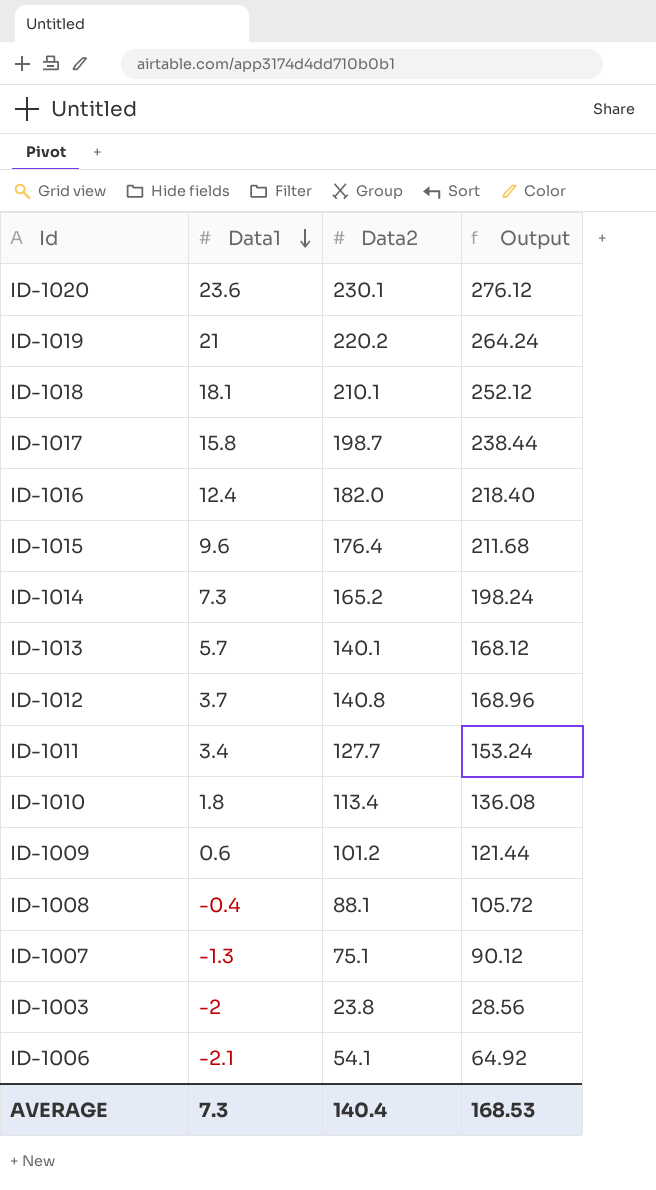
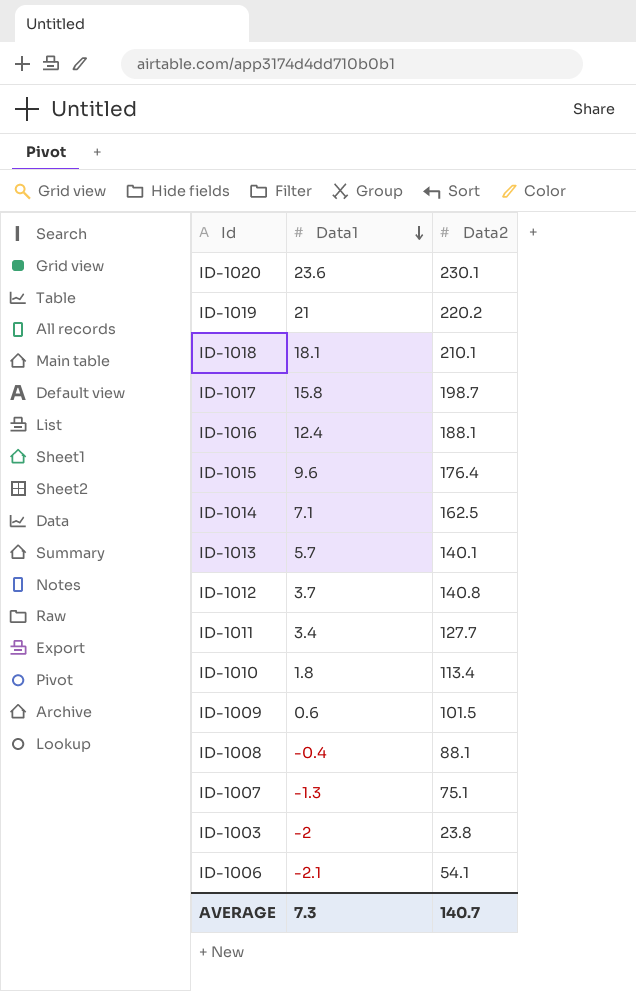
column Output | formula: [Data2] * 1.2 -> none
ID-1016 | Data2: 182.0 -> 188.1
ID-1014 | Data1: 7.3 -> 7.1
ID-1014 | Data2: 165.2 -> 162.5
ID-1009 | Data2: 101.2 -> 101.5
AVERAGE | Data2: 140.4 -> 140.7

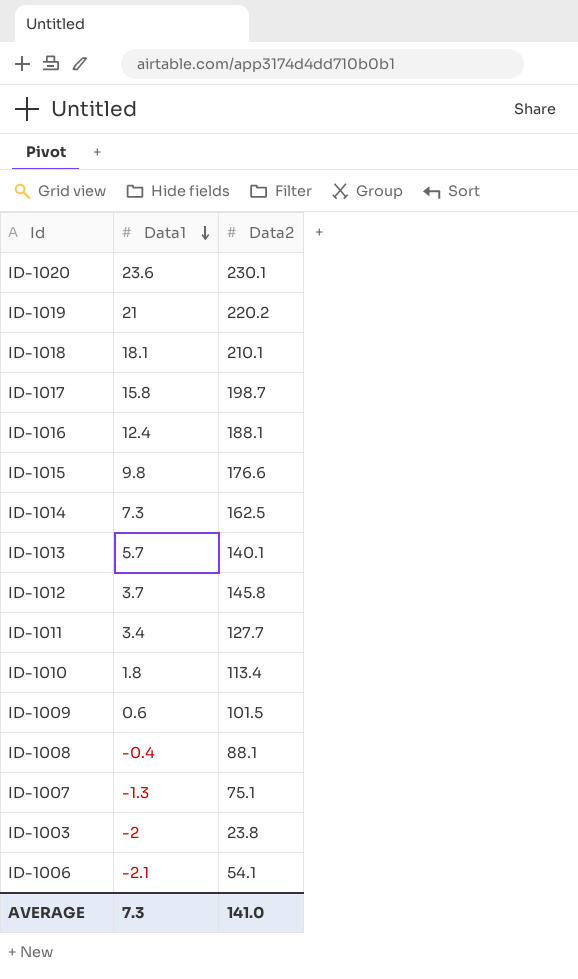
ID-1015 | Data1: 9.6 -> 9.8
ID-1015 | Data2: 176.4 -> 176.6
ID-1014 | Data1: 7.1 -> 7.3
ID-1012 | Data2: 140.8 -> 145.8
AVERAGE | Data2: 140.7 -> 141.0

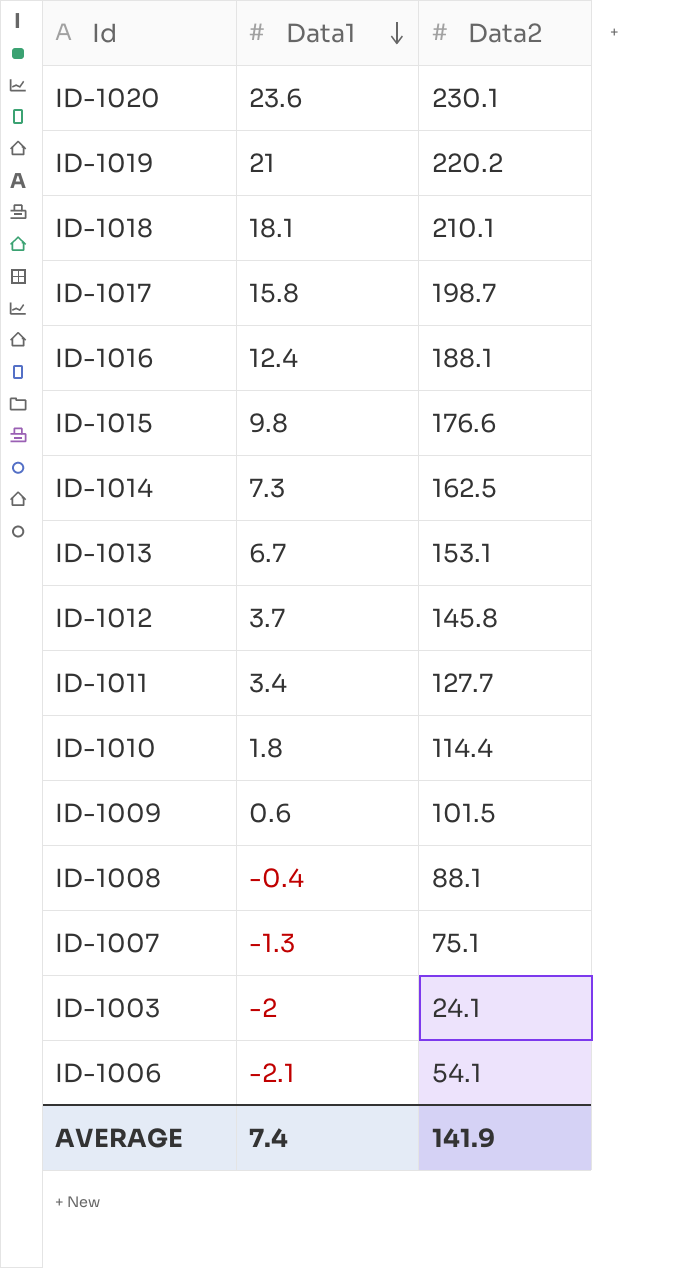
ID-1013 | Data1: 5.7 -> 6.7
ID-1013 | Data2: 140.1 -> 153.1
ID-1010 | Data2: 113.4 -> 114.4
ID-1003 | Data2: 23.8 -> 24.1
AVERAGE | Data1: 7.3 -> 7.4
AVERAGE | Data2: 141.0 -> 141.9

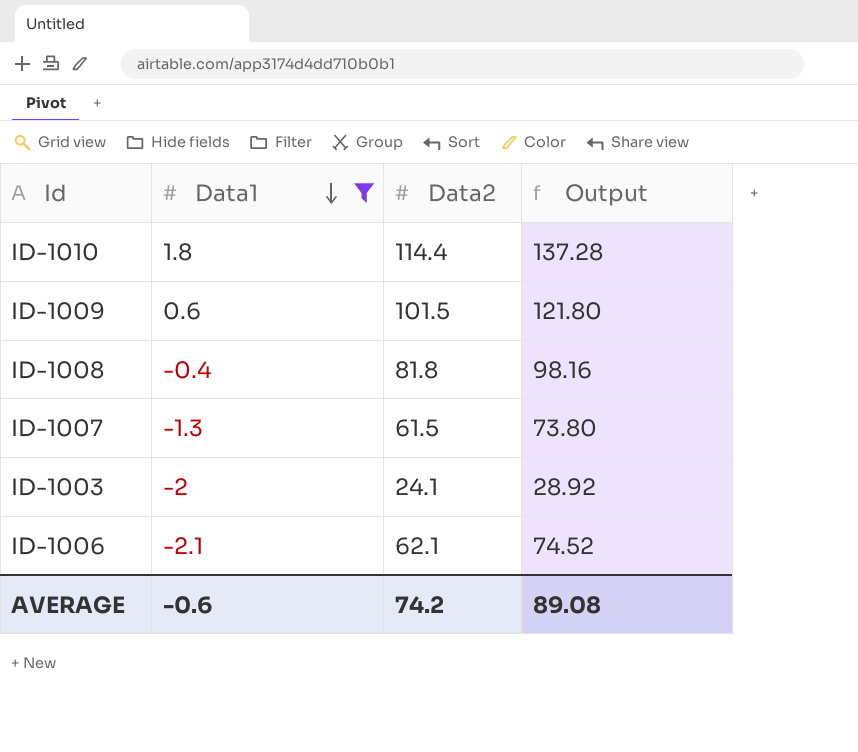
filter: none -> Data1 <= 1.8
column Output | formula: none -> [Data2] * 1.2
ID-1008 | Data2: 88.1 -> 81.8
ID-1007 | Data2: 75.1 -> 61.5
ID-1006 | Data2: 54.1 -> 62.1
AVERAGE | Data1: 7.4 -> -0.6
AVERAGE | Data2: 141.9 -> 74.2

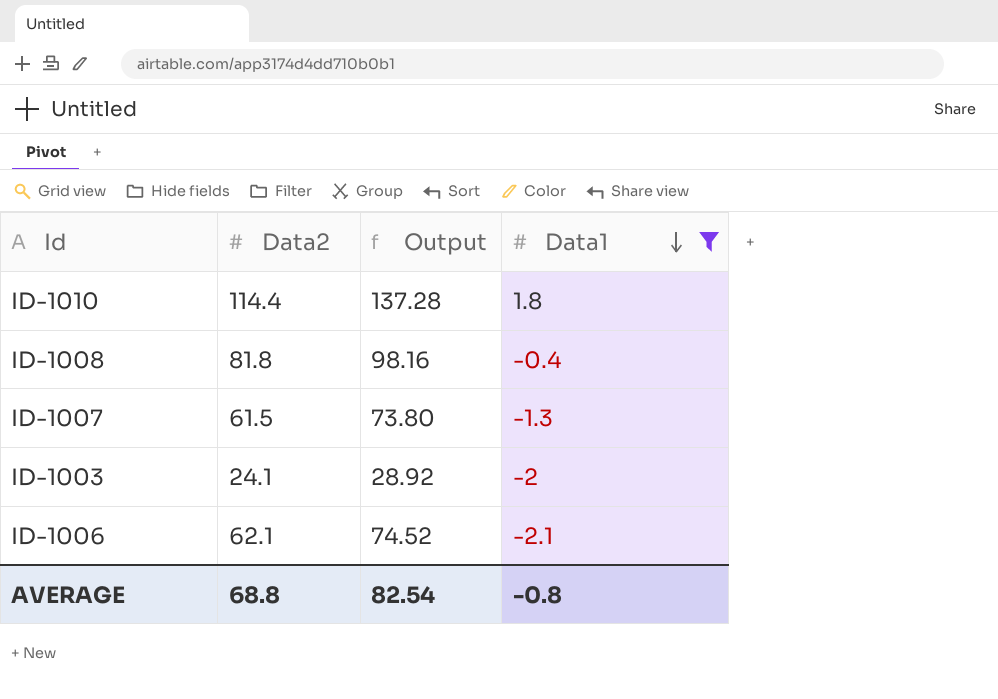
column Data1 | position: 2 -> 4
row ID-1009: 0.6 | 101.5 | 121.80 -> none
AVERAGE | Data2: 74.2 -> 68.8
AVERAGE | Output: 89.08 -> 82.54
AVERAGE | Data1: -0.6 -> -0.8

